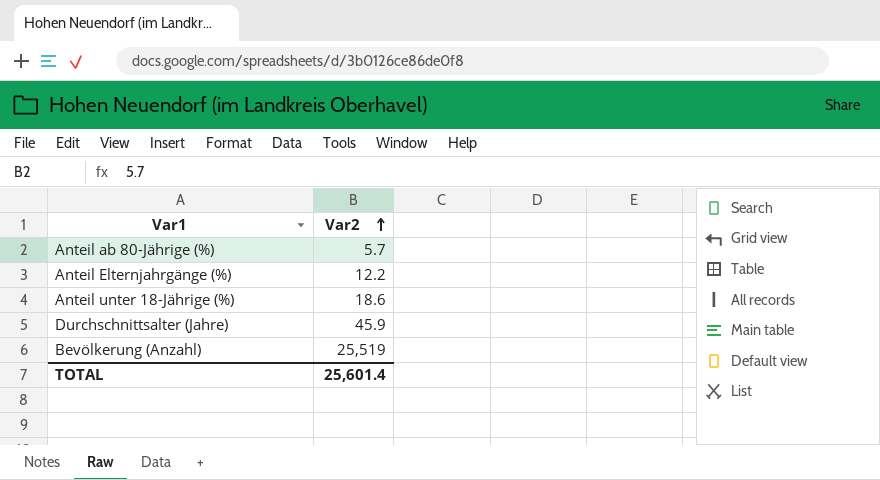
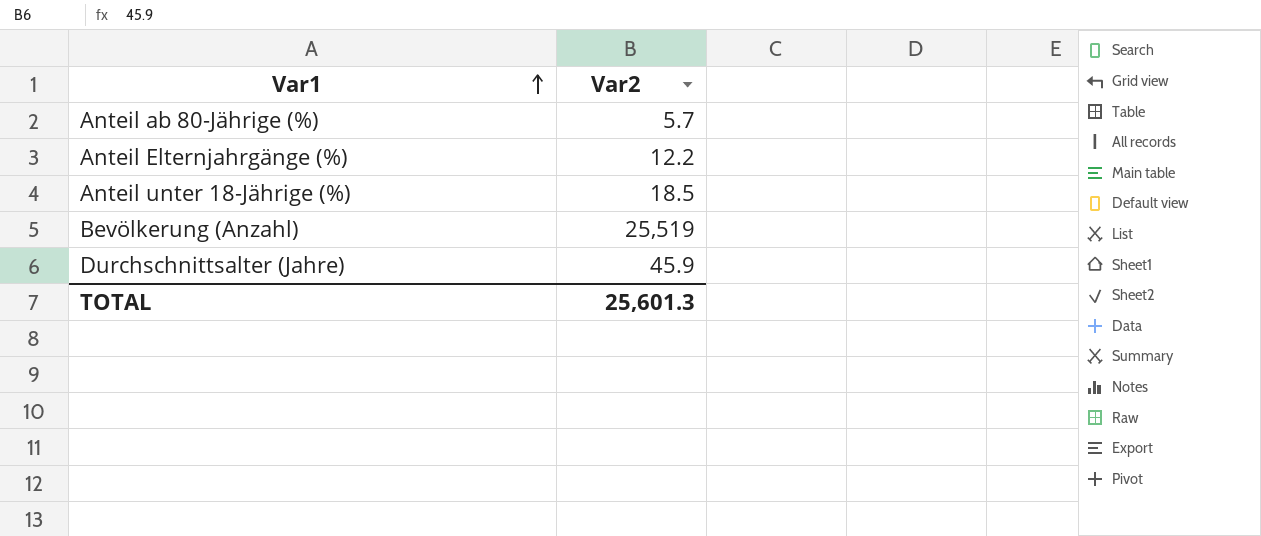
row order: Var2 ascending -> Var1 ascending
Anteil unter 18-Jährige (%) | Var2: 18.6 -> 18.5
TOTAL | Var2: 25,601.4 -> 25,601.3

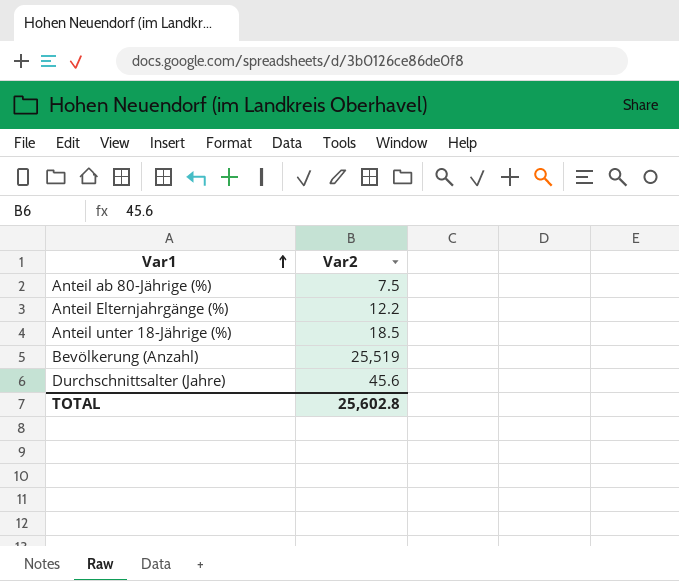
Anteil ab 80-Jährige (%) | Var2: 5.7 -> 7.5
Durchschnittsalter (Jahre) | Var2: 45.9 -> 45.6
TOTAL | Var2: 25,601.3 -> 25,602.8

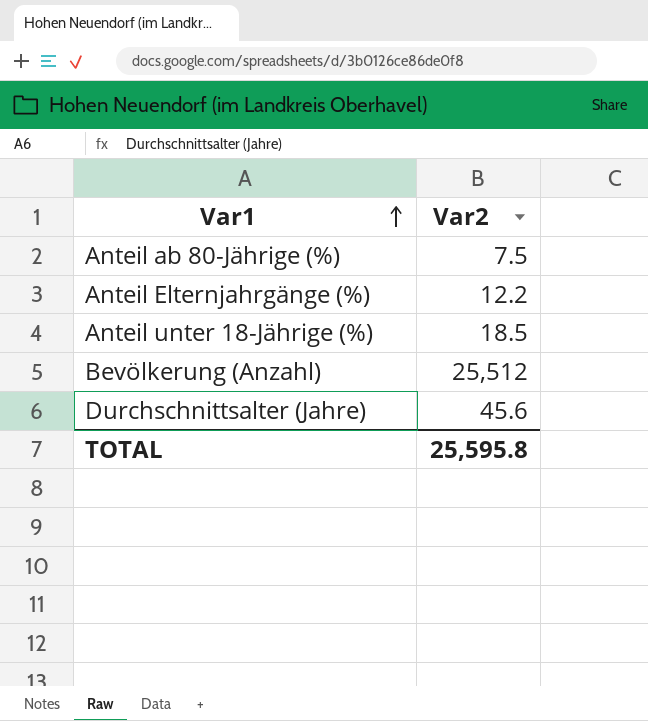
Bevölkerung (Anzahl) | Var2: 25,519 -> 25,512
TOTAL | Var2: 25,602.8 -> 25,595.8

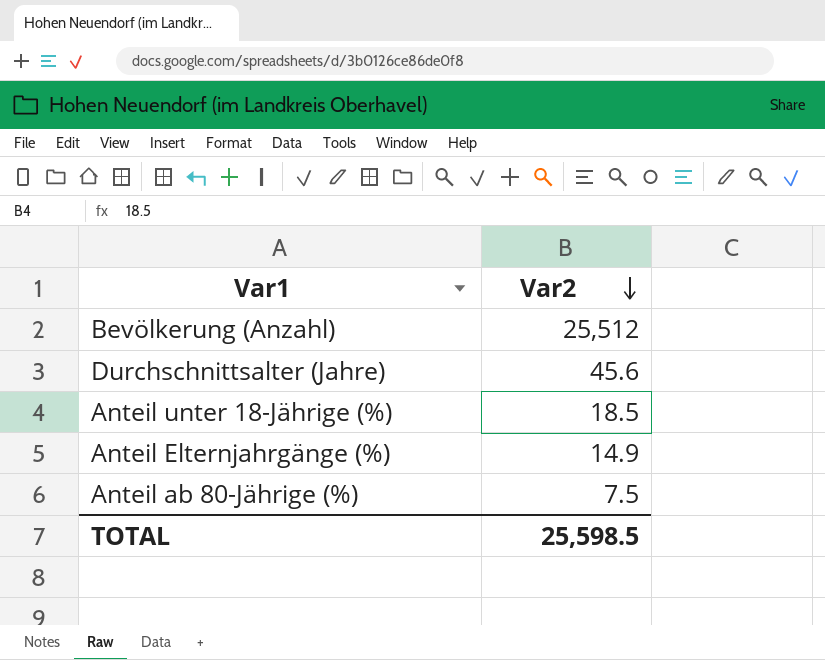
row order: Var1 ascending -> Var2 descending
Anteil Elternjahrgänge (%) | Var2: 12.2 -> 14.9
TOTAL | Var2: 25,595.8 -> 25,598.5

